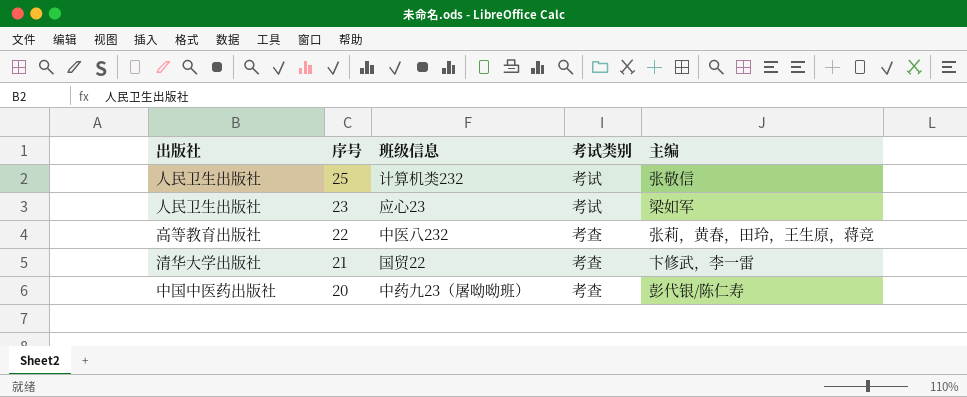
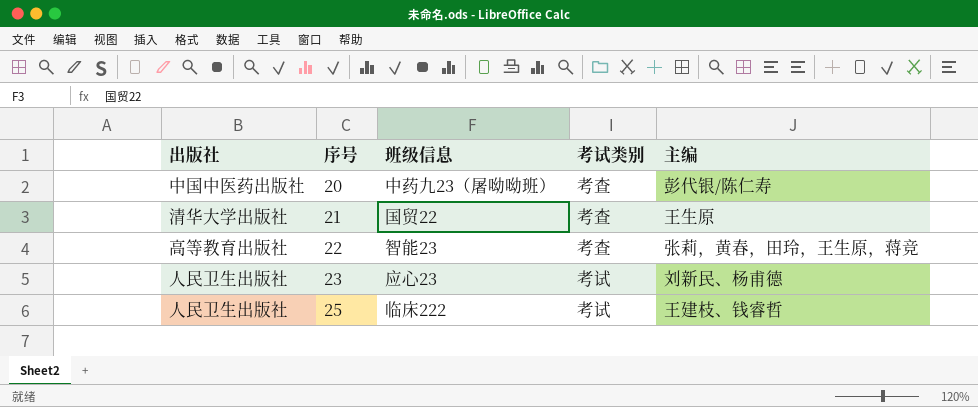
row order: 序号 descending -> 序号 ascending
21 | 主编: 卞修武，李一雷 -> 王生原
22 | 班级信息: 中医八232 -> 智能23
23 | 主编: 梁如军 -> 刘新民、杨甫德
25 | 班级信息: 计算机类232 -> 临床222
25 | 主编: 张敬信 -> 王建枝、钱睿哲

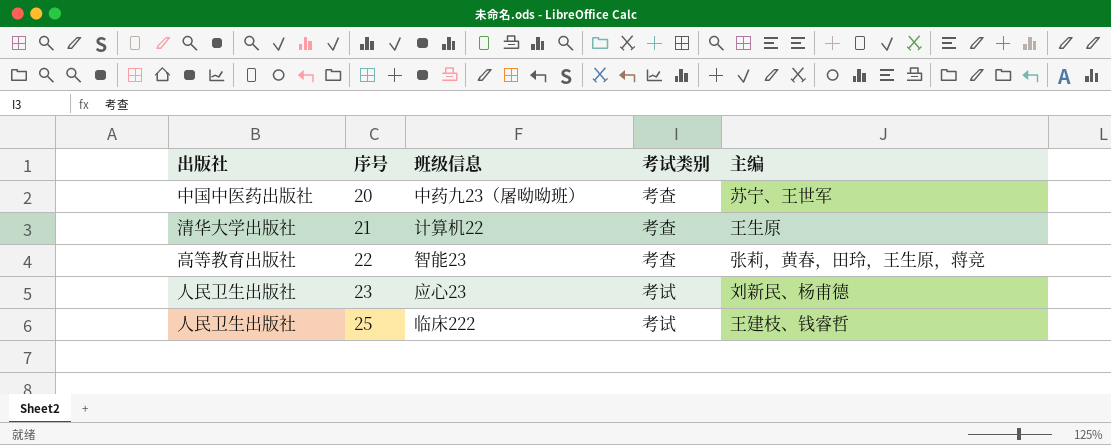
20 | 主编: 彭代银/陈仁寿 -> 苏宁、王世军
21 | 班级信息: 国贸22 -> 计算机22

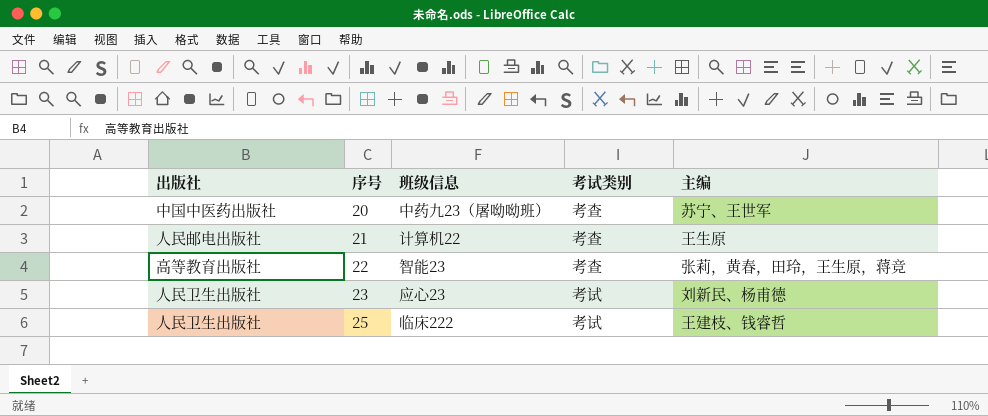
21 | 出版社: 清华大学出版社 -> 人民邮电出版社

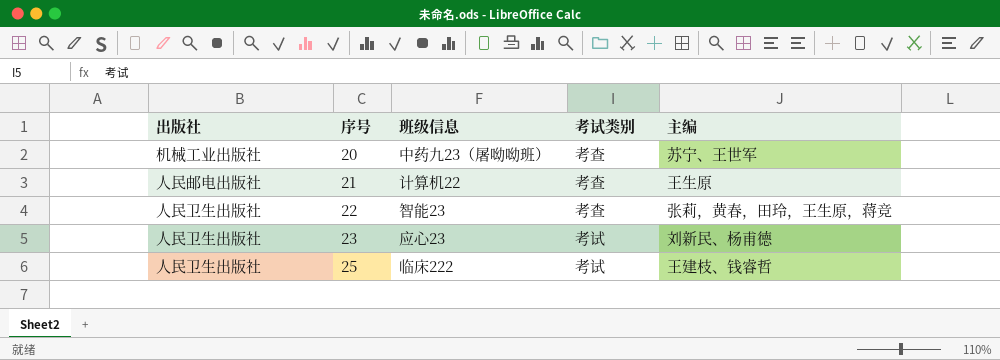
20 | 出版社: 中国中医药出版社 -> 机械工业出版社
22 | 出版社: 高等教育出版社 -> 人民卫生出版社

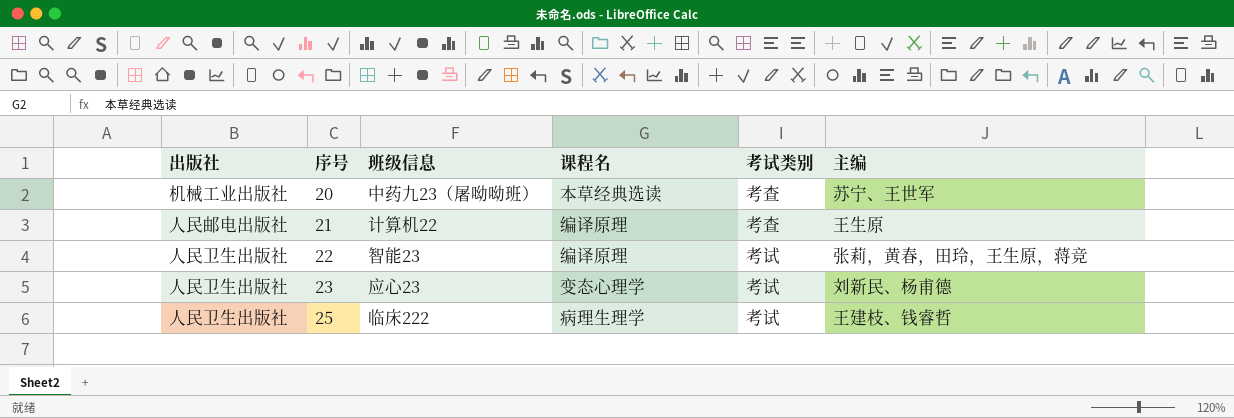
column 课程名 | position: none -> 4
22 | 考试类别: 考查 -> 考试

